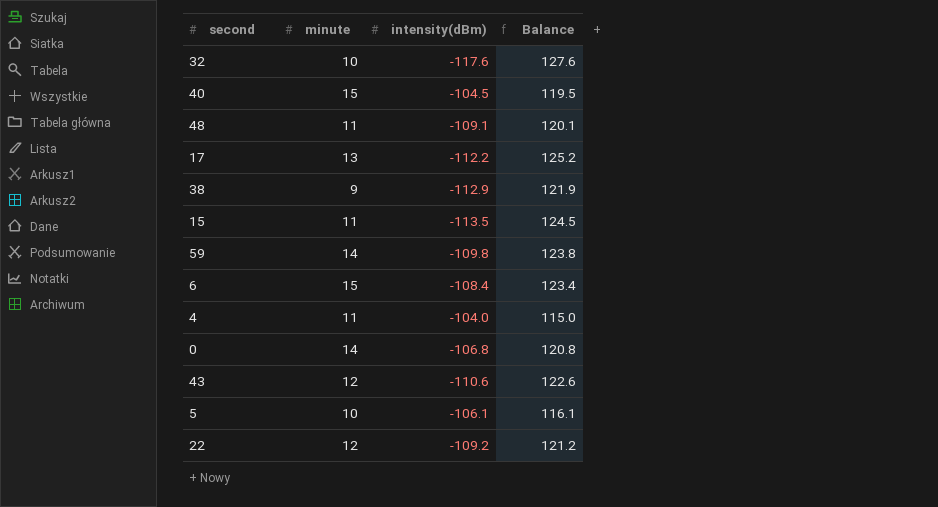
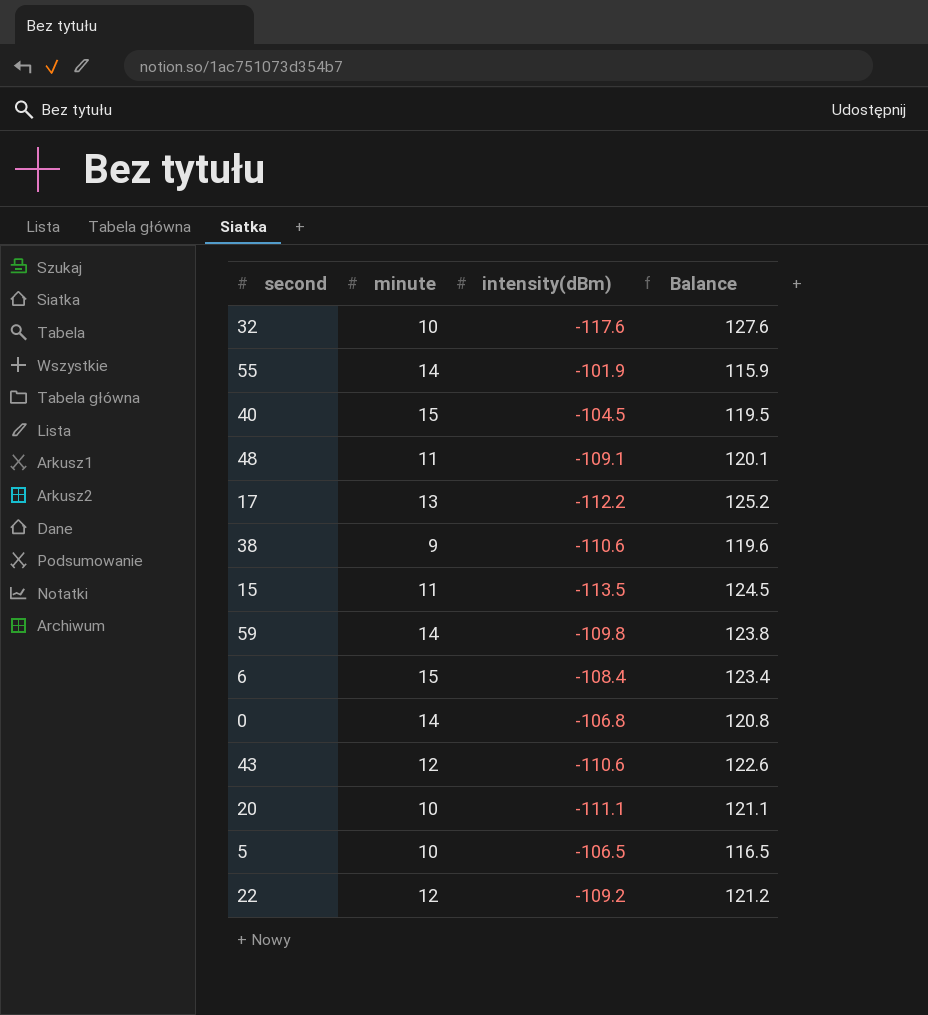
row 4: 11 | -104.0 | 115.0 -> none
row 55: none -> 14 | -101.9 | 115.9
38 | intensity(dBm): -112.9 -> -110.6
38 | Balance: 121.9 -> 119.6
row 20: none -> 10 | -111.1 | 121.1
5 | intensity(dBm): -106.1 -> -106.5
5 | Balance: 116.1 -> 116.5

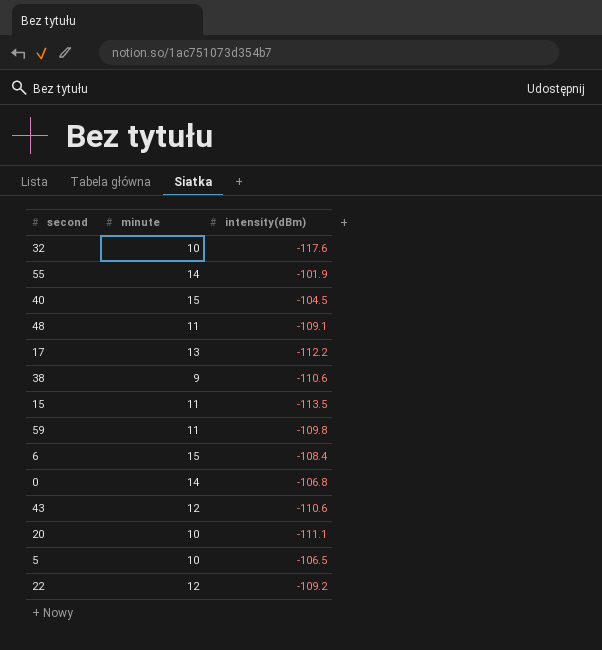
column Balance | formula: [minute] - [intensity(dBm)] -> none
59 | minute: 14 -> 11

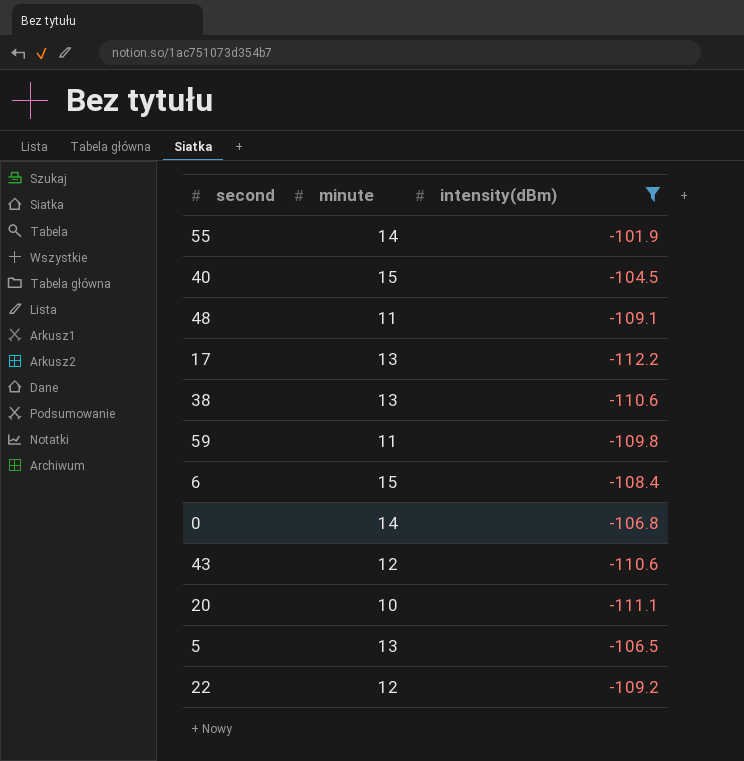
filter: none -> intensity(dBm) >= -112.2
38 | minute: 9 -> 13
5 | minute: 10 -> 13

